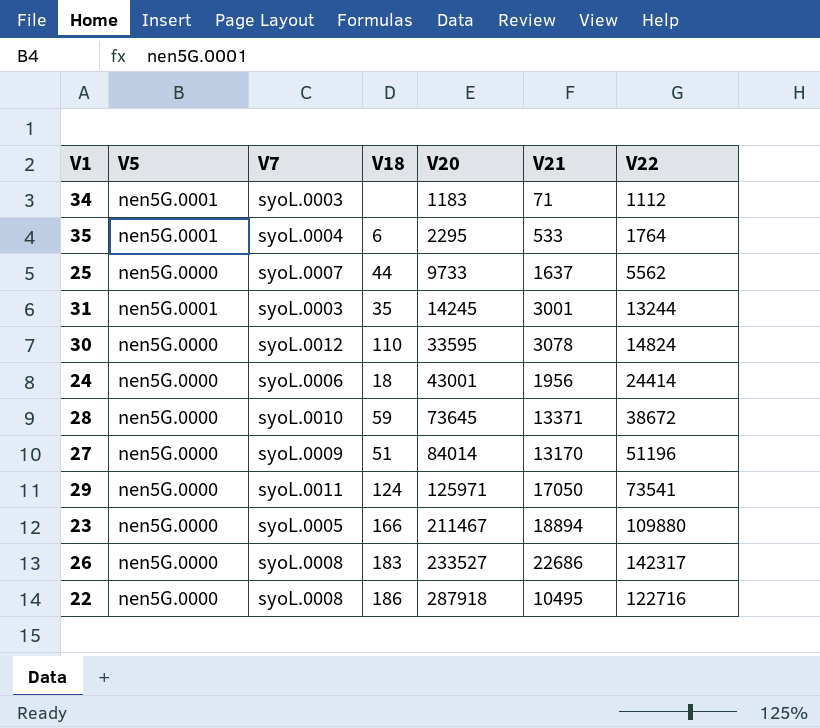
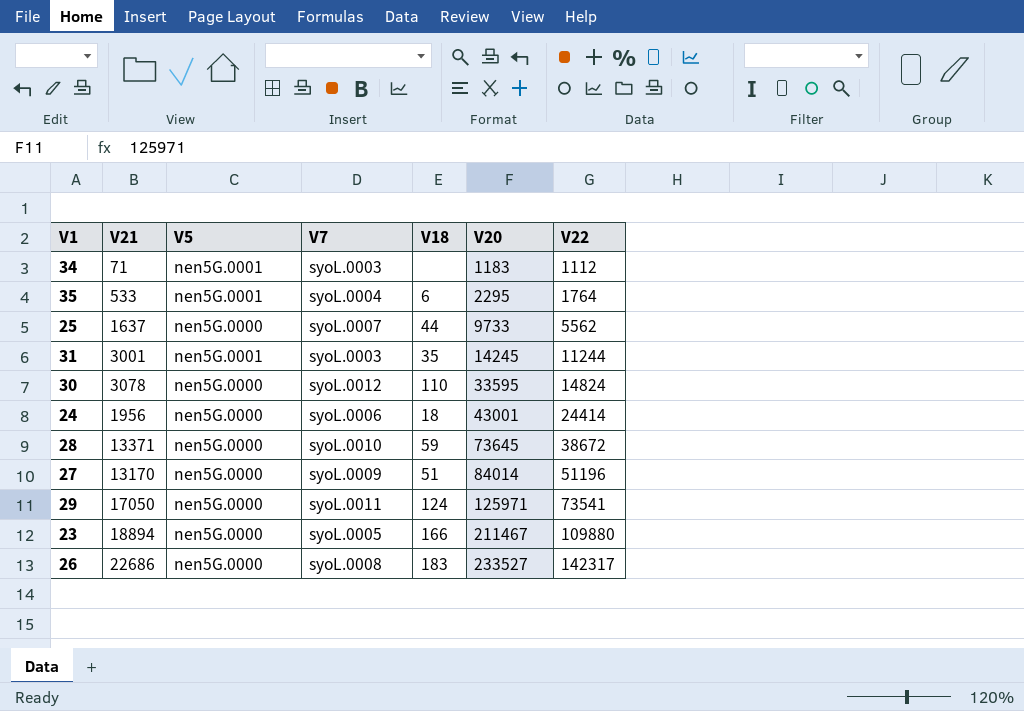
column V21 | position: 6 -> 2
row 22: nen5G.0000 | syoL.0008 | 186 | 287918 | 10495 | 122716 -> none
31 | V22: 13244 -> 11244

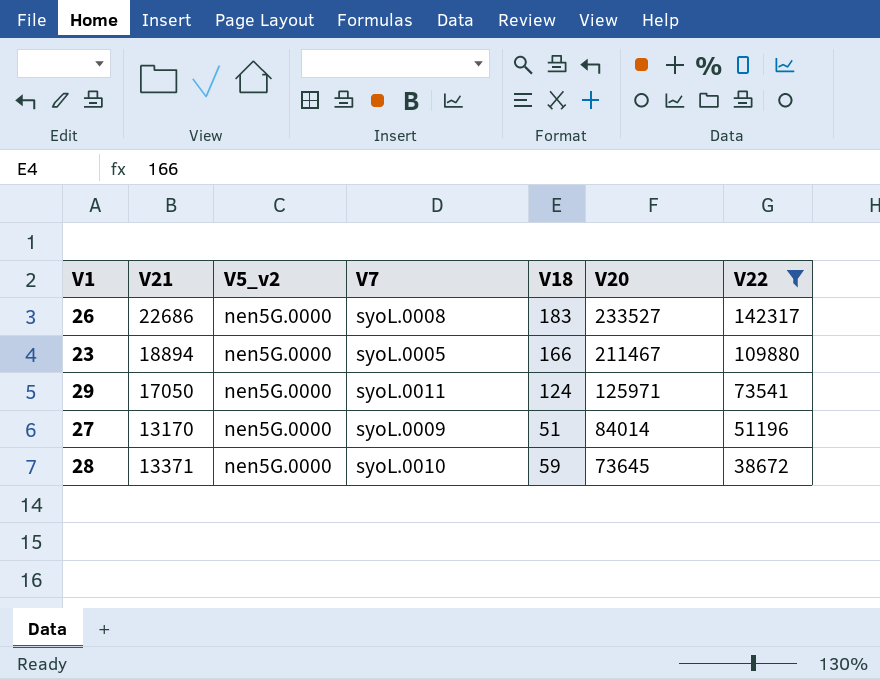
filter: none -> V22 >= 38672
row order: V20 ascending -> V20 descending
column name: V5 -> V5_v2

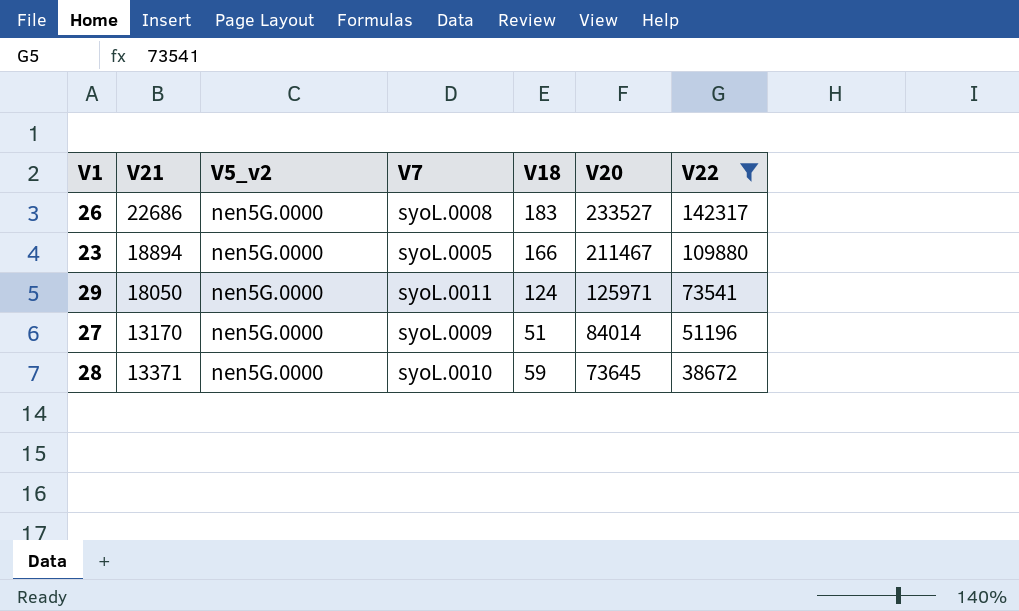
29 | V21: 17050 -> 18050

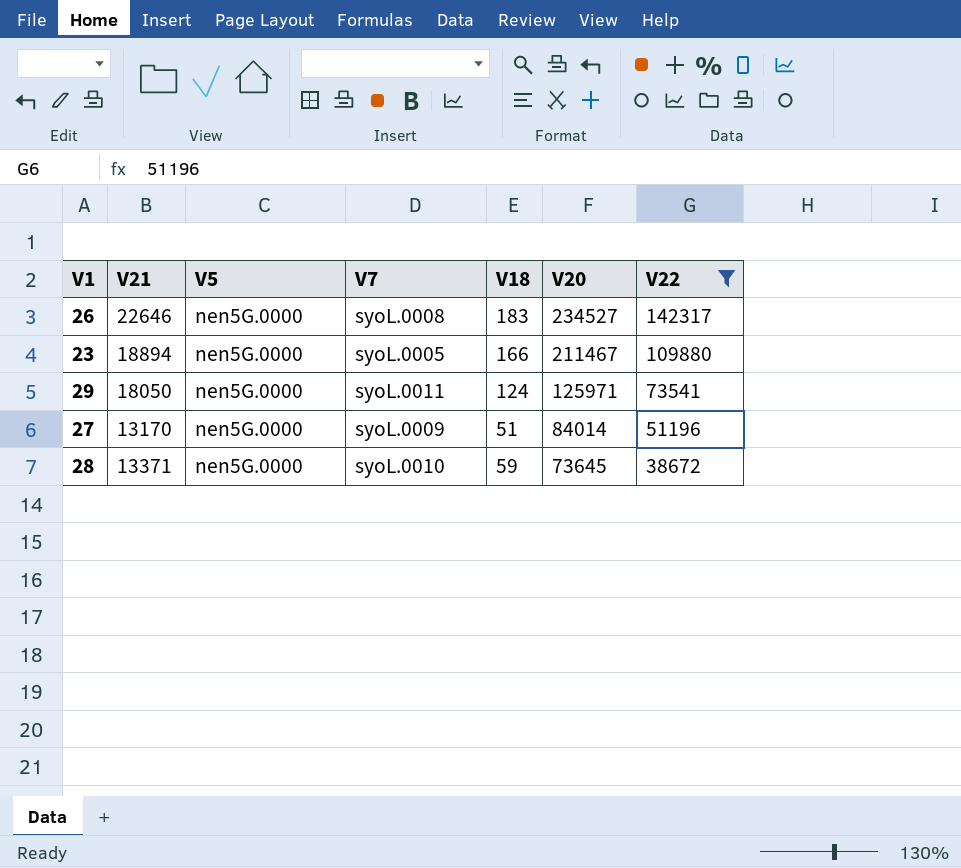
column name: V5_v2 -> V5
26 | V21: 22686 -> 22646
26 | V20: 233527 -> 234527

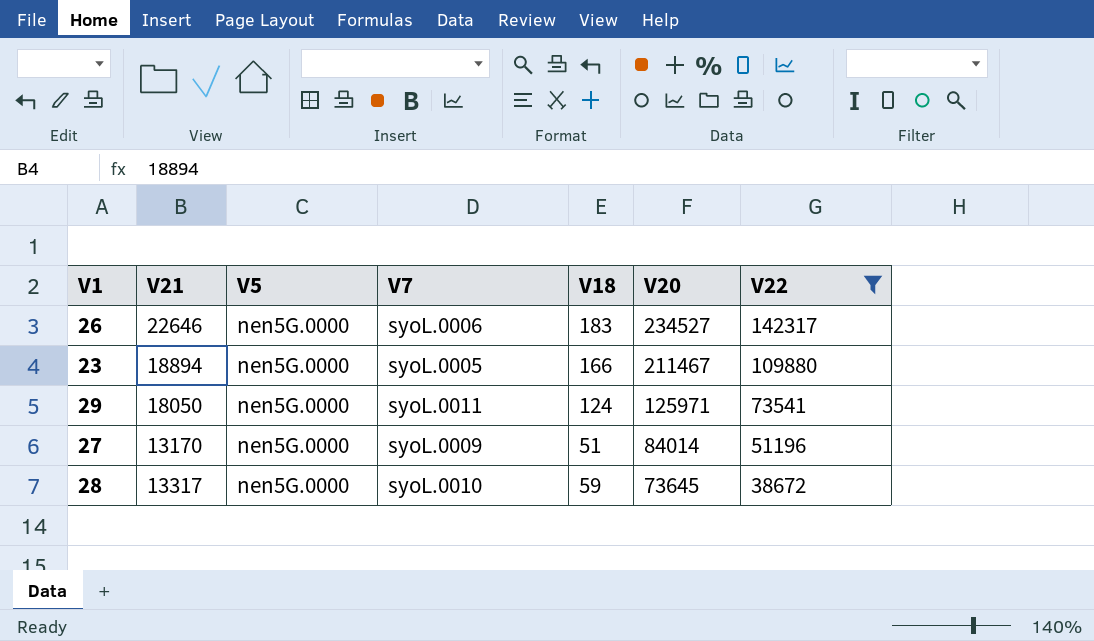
26 | V7: syoL.0008 -> syoL.0006
28 | V21: 13371 -> 13317

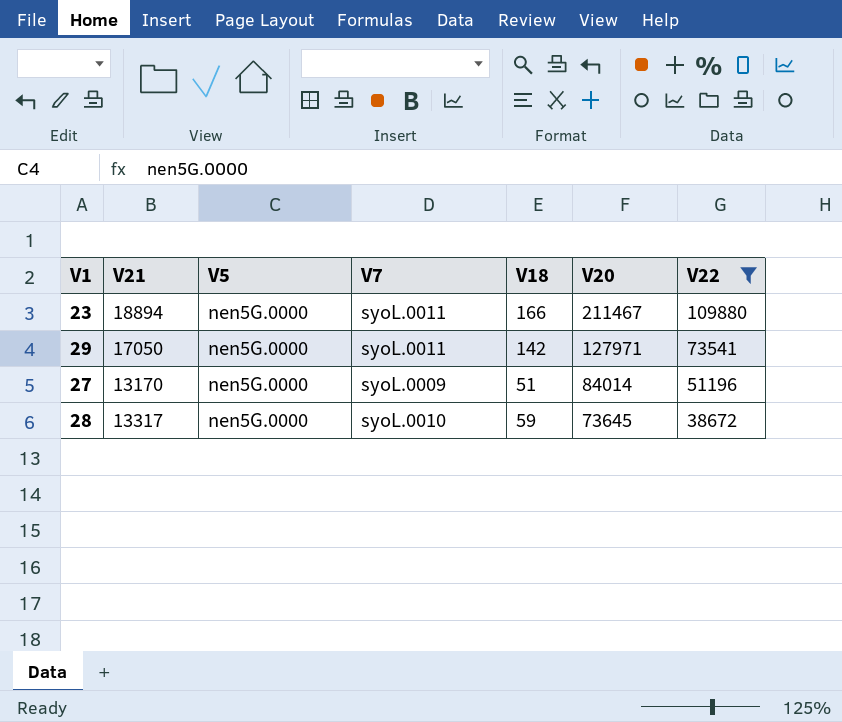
row 26: 22646 | nen5G.0000 | syoL.0006 | 183 | 234527 | 142317 -> none
23 | V7: syoL.0005 -> syoL.0011
29 | V21: 18050 -> 17050
29 | V18: 124 -> 142
29 | V20: 125971 -> 127971

